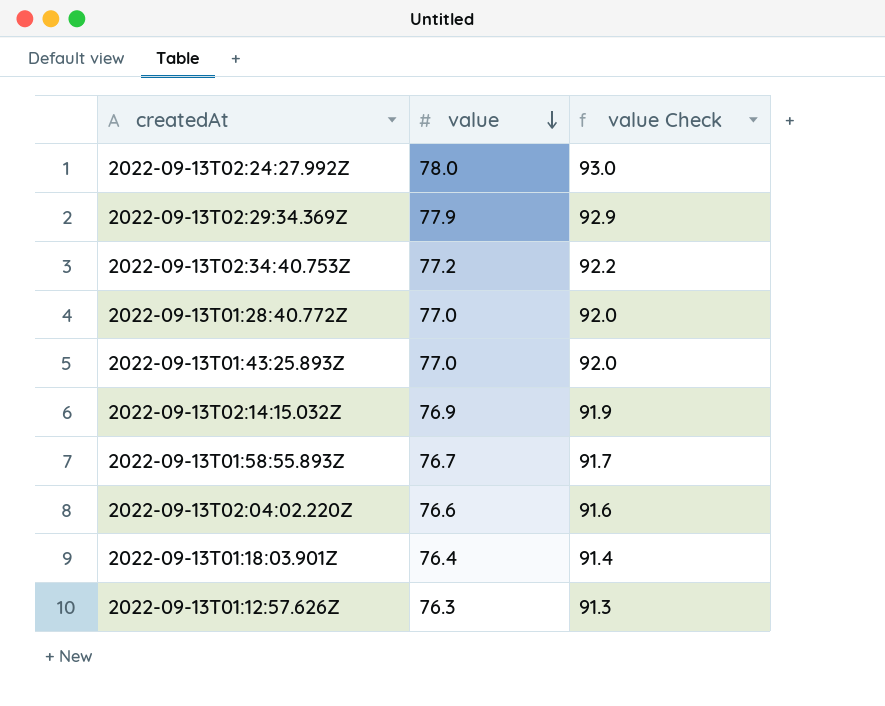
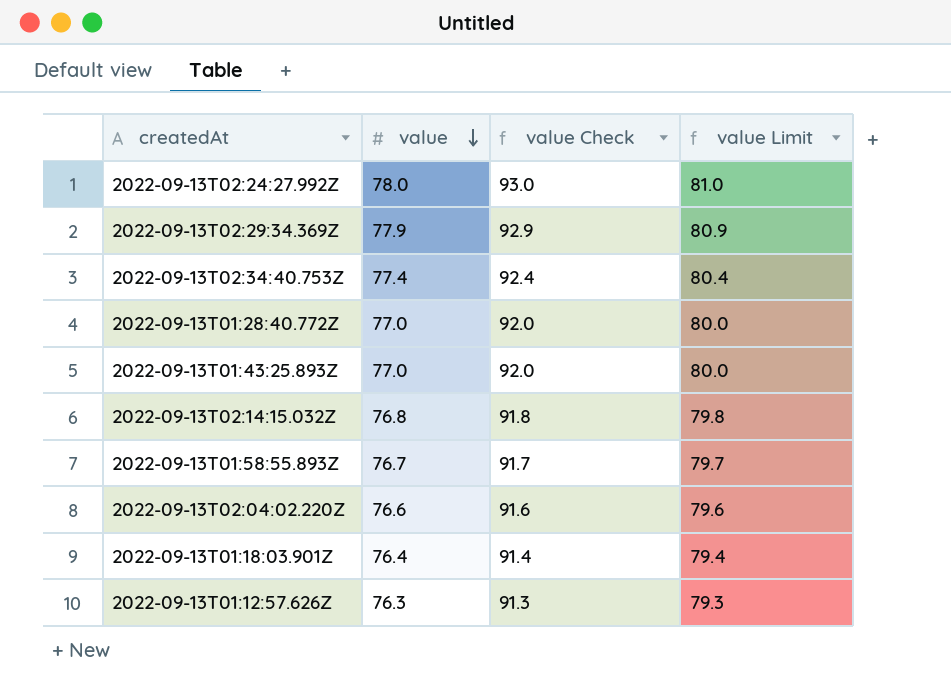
column value Limit | formula: none -> [value] + 3
2022-09-13T02:34:40.753Z | value: 77.2 -> 77.4
2022-09-13T02:34:40.753Z | value Check: 92.2 -> 92.4
2022-09-13T02:14:15.032Z | value: 76.9 -> 76.8
2022-09-13T02:14:15.032Z | value Check: 91.9 -> 91.8

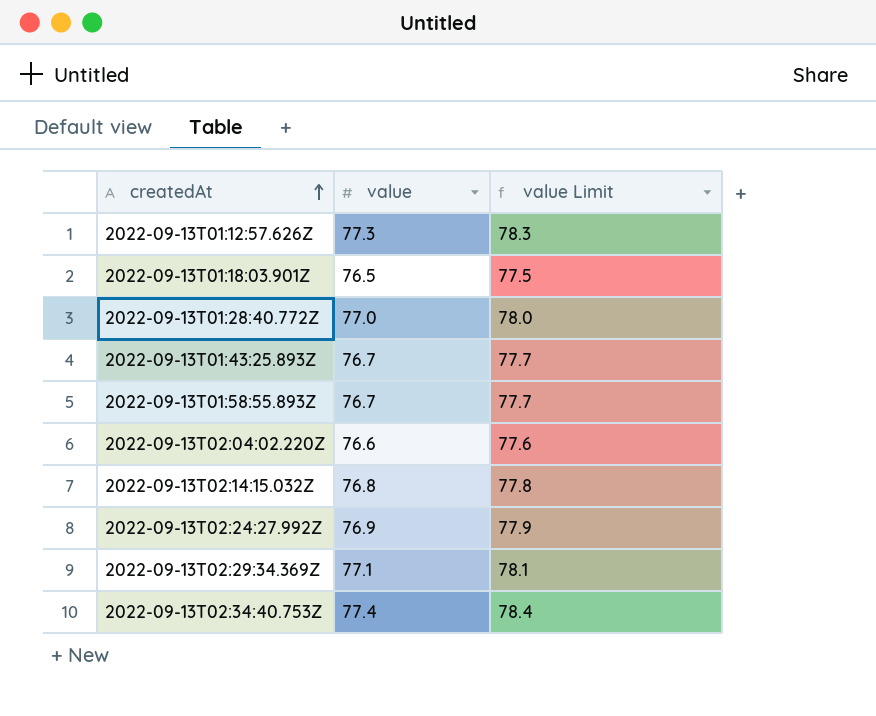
row order: value descending -> createdAt ascending
column value Check | formula: [value] + 15 -> none
column value Limit | formula: [value] + 3 -> [value] + 1
2022-09-13T01:12:57.626Z | value: 76.3 -> 77.3
2022-09-13T01:18:03.901Z | value: 76.4 -> 76.5
2022-09-13T01:43:25.893Z | value: 77.0 -> 76.7
2022-09-13T02:24:27.992Z | value: 78.0 -> 76.9
2022-09-13T02:29:34.369Z | value: 77.9 -> 77.1

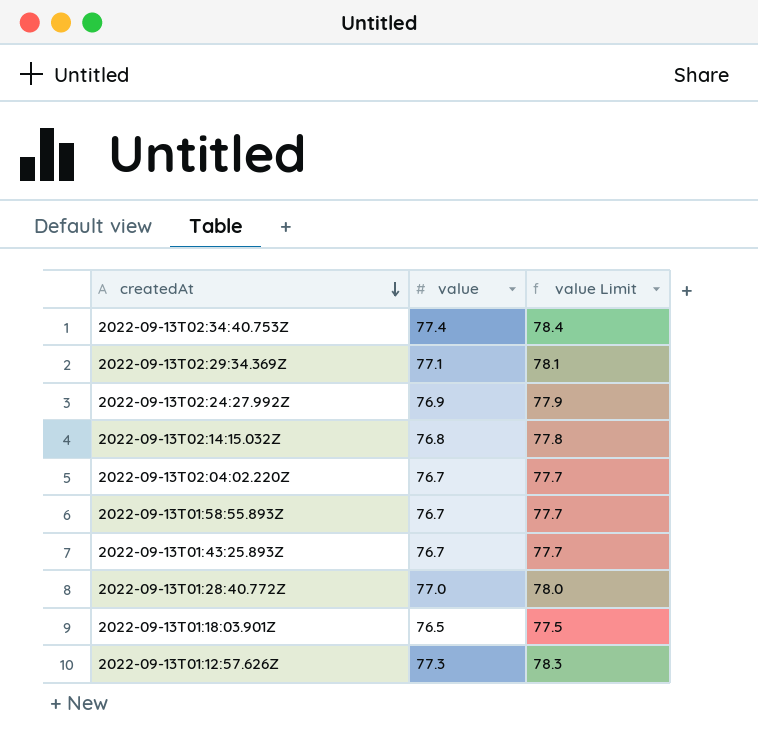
row order: createdAt ascending -> createdAt descending
2022-09-13T02:04:02.220Z | value: 76.6 -> 76.7
2022-09-13T02:04:02.220Z | value Limit: 77.6 -> 77.7

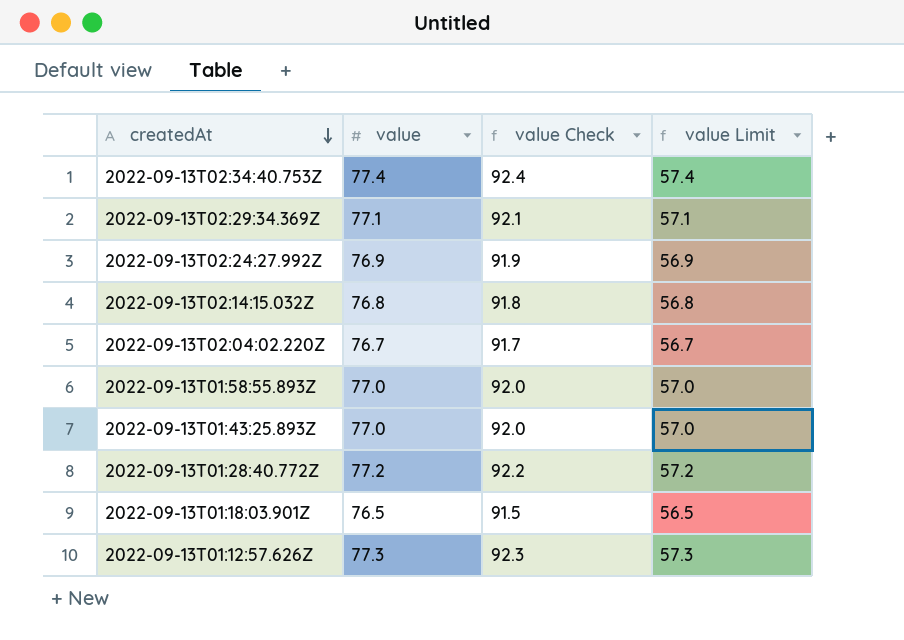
column value Check | formula: none -> [value] + 15
column value Limit | formula: [value] + 1 -> [value] - 20
2022-09-13T01:58:55.893Z | value: 76.7 -> 77.0
2022-09-13T01:43:25.893Z | value: 76.7 -> 77.0
2022-09-13T01:28:40.772Z | value: 77.0 -> 77.2

